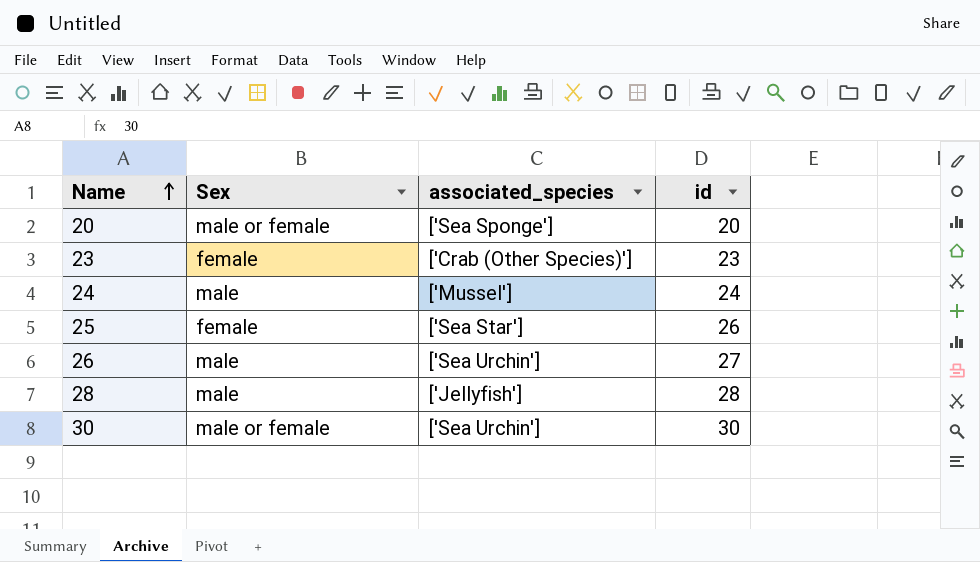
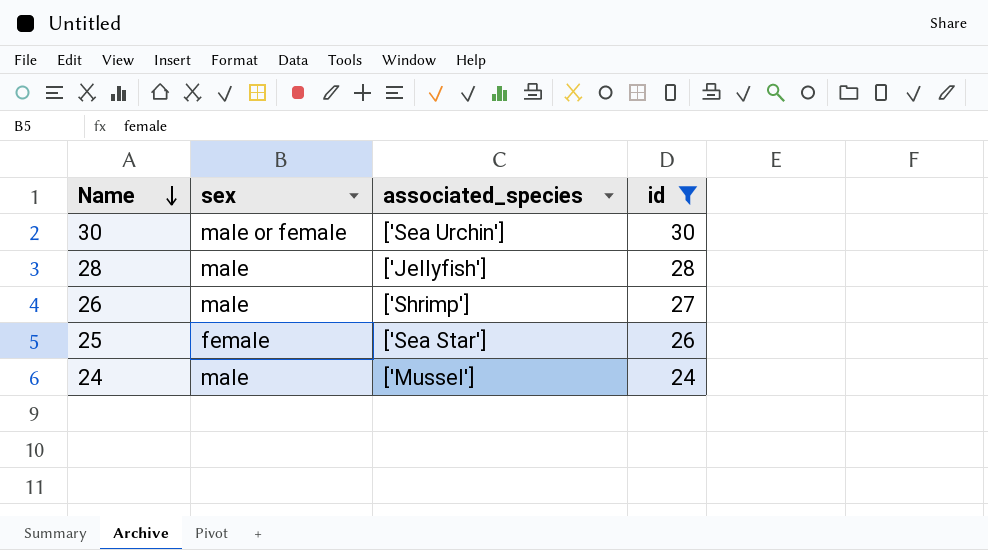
filter: none -> id >= 24
row order: Name ascending -> Name descending
column name: Sex -> sex
26 | associated_species: ['Sea Urchin'] -> ['Shrimp']

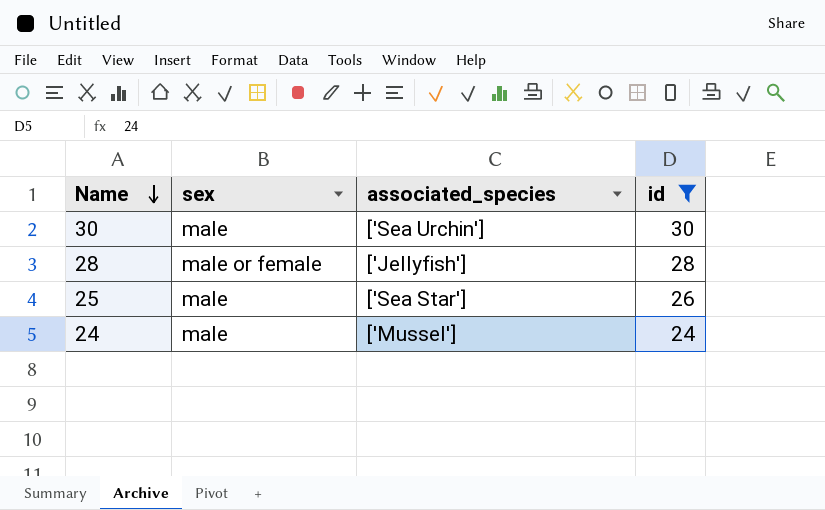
row 26: male | ['Shrimp'] | 27 -> none
30 | sex: male or female -> male
28 | sex: male -> male or female
25 | sex: female -> male

